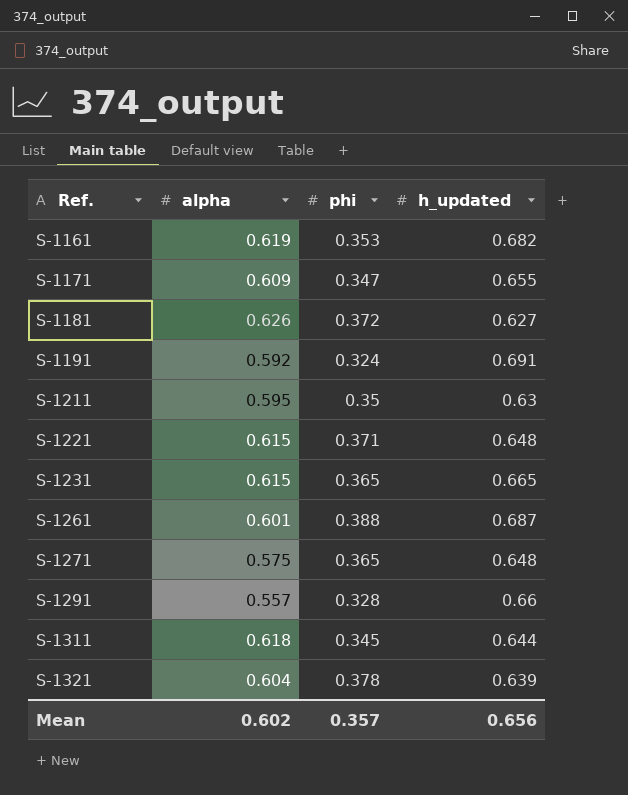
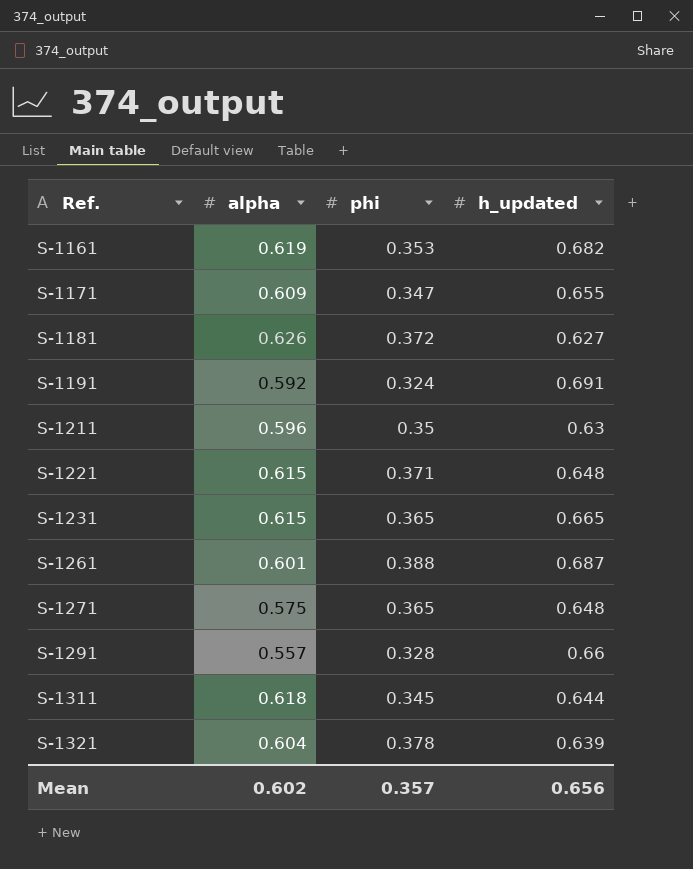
S-1211 | alpha: 0.595 -> 0.596

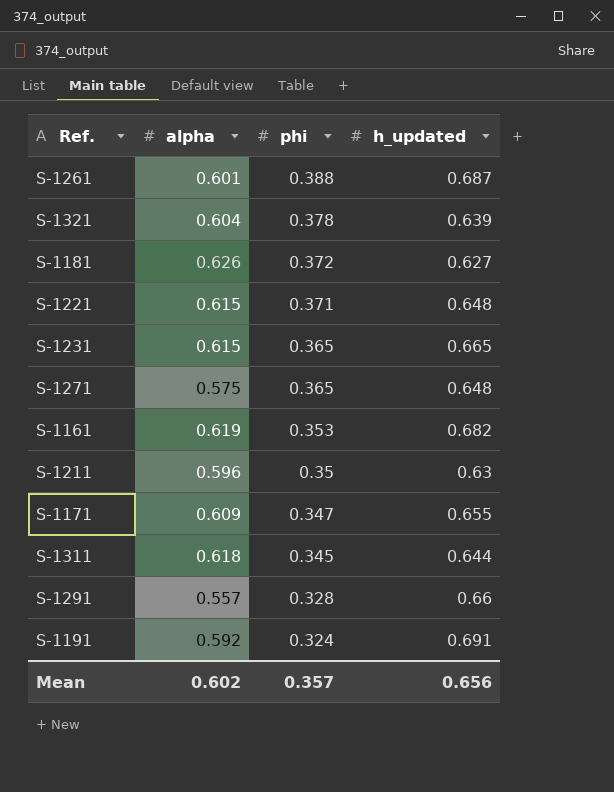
row order: Ref. ascending -> phi descending

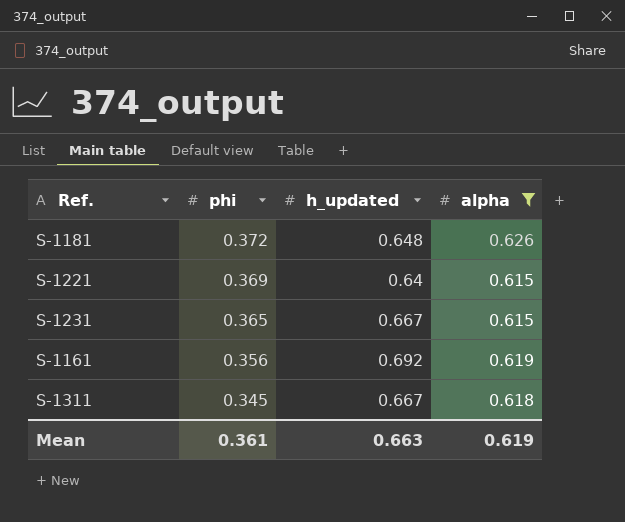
filter: none -> alpha >= 0.615
column alpha | position: 2 -> 4
S-1181 | h_updated: 0.627 -> 0.648
S-1221 | phi: 0.371 -> 0.369
S-1221 | h_updated: 0.648 -> 0.64
S-1231 | h_updated: 0.665 -> 0.667
S-1161 | phi: 0.353 -> 0.356
S-1161 | h_updated: 0.682 -> 0.692
S-1311 | h_updated: 0.644 -> 0.667
Mean | phi: 0.357 -> 0.361
Mean | h_updated: 0.656 -> 0.663
Mean | alpha: 0.602 -> 0.619

